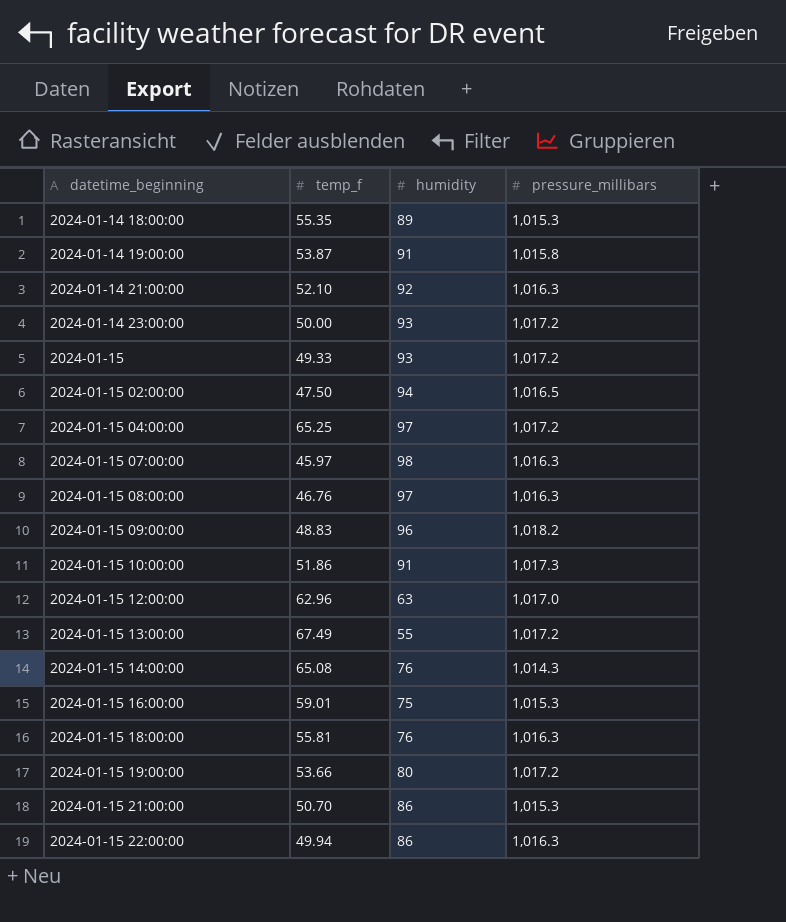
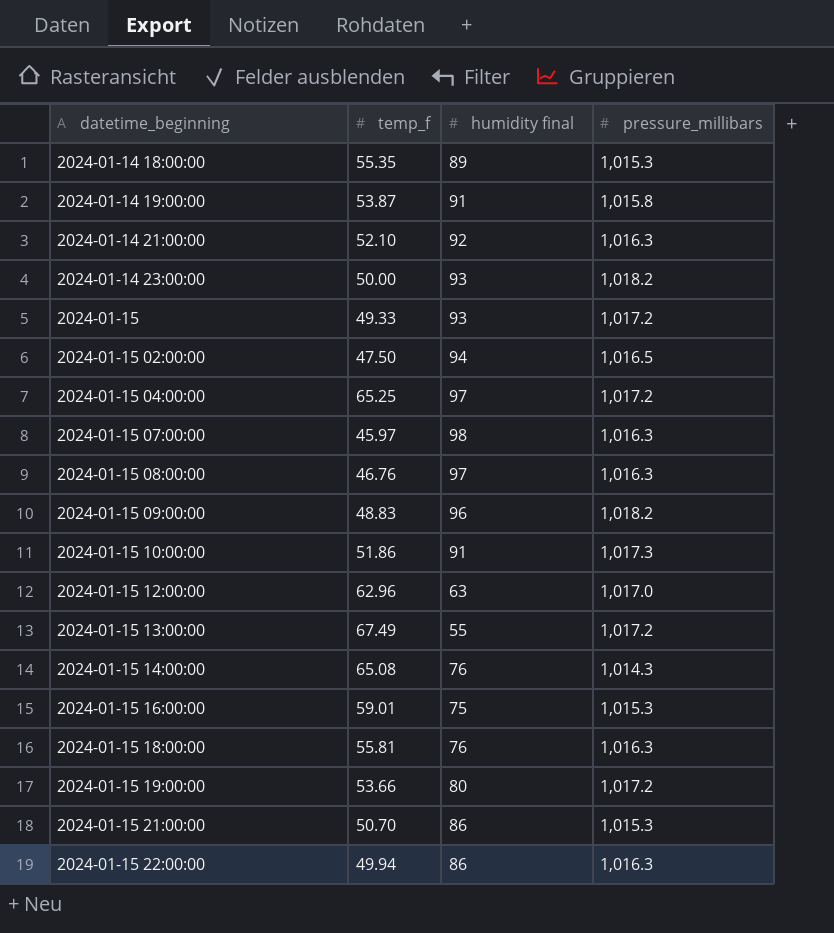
column name: humidity -> humidity final
2024-01-14 23:00:00 | pressure_millibars: 1,017.2 -> 1,018.2

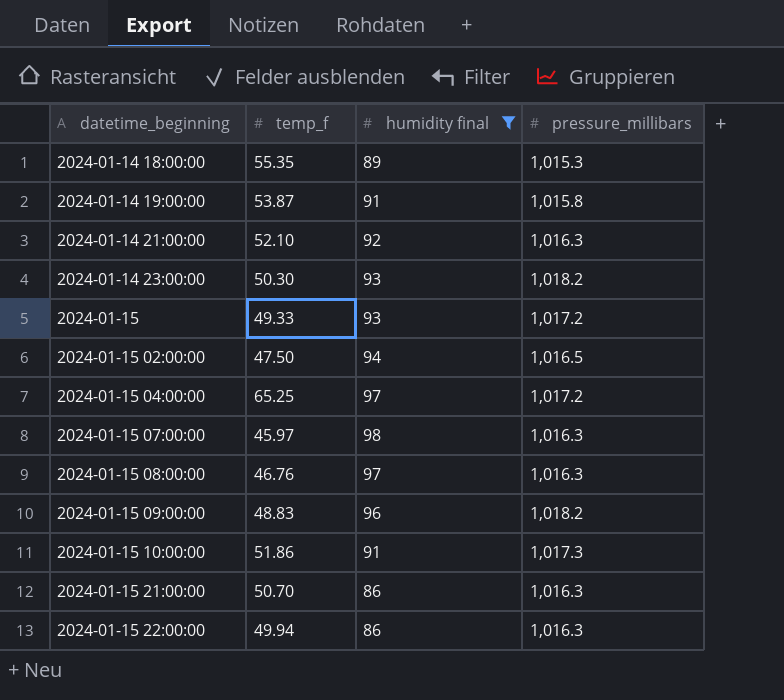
filter: none -> humidity final >= 86
2024-01-14 23:00:00 | temp_f: 50.00 -> 50.30
2024-01-15 21:00:00 | pressure_millibars: 1,015.3 -> 1,016.3

